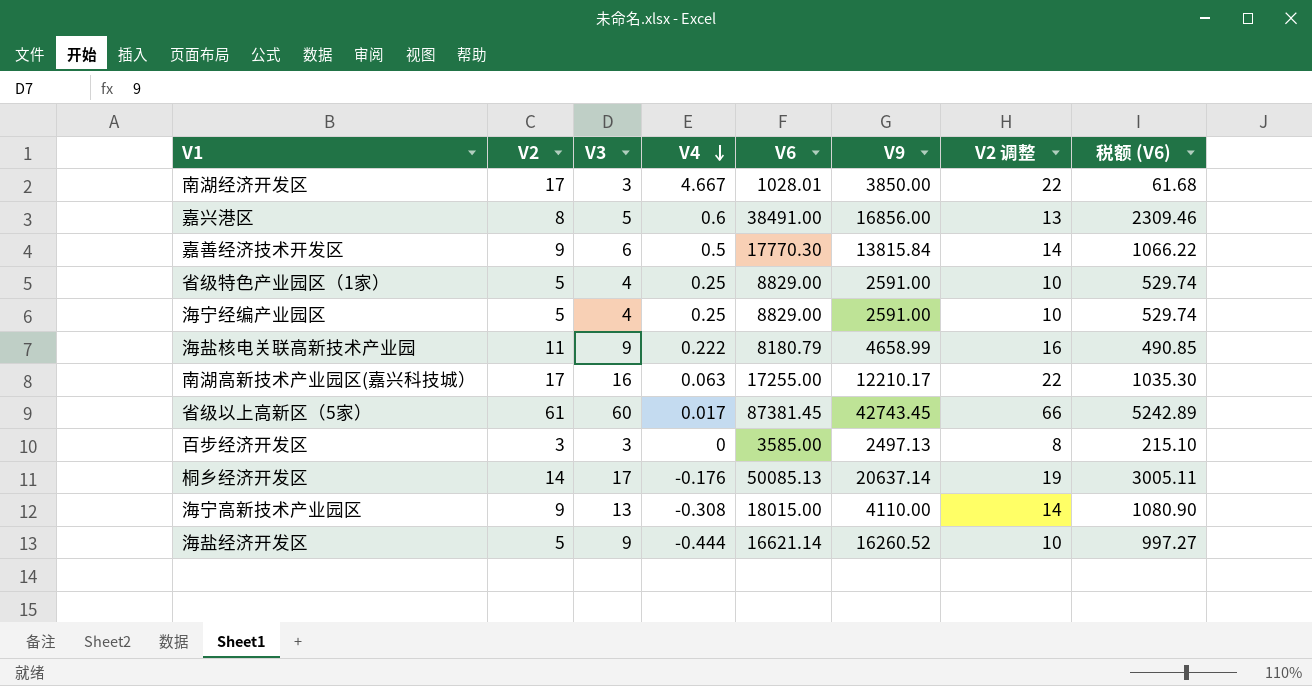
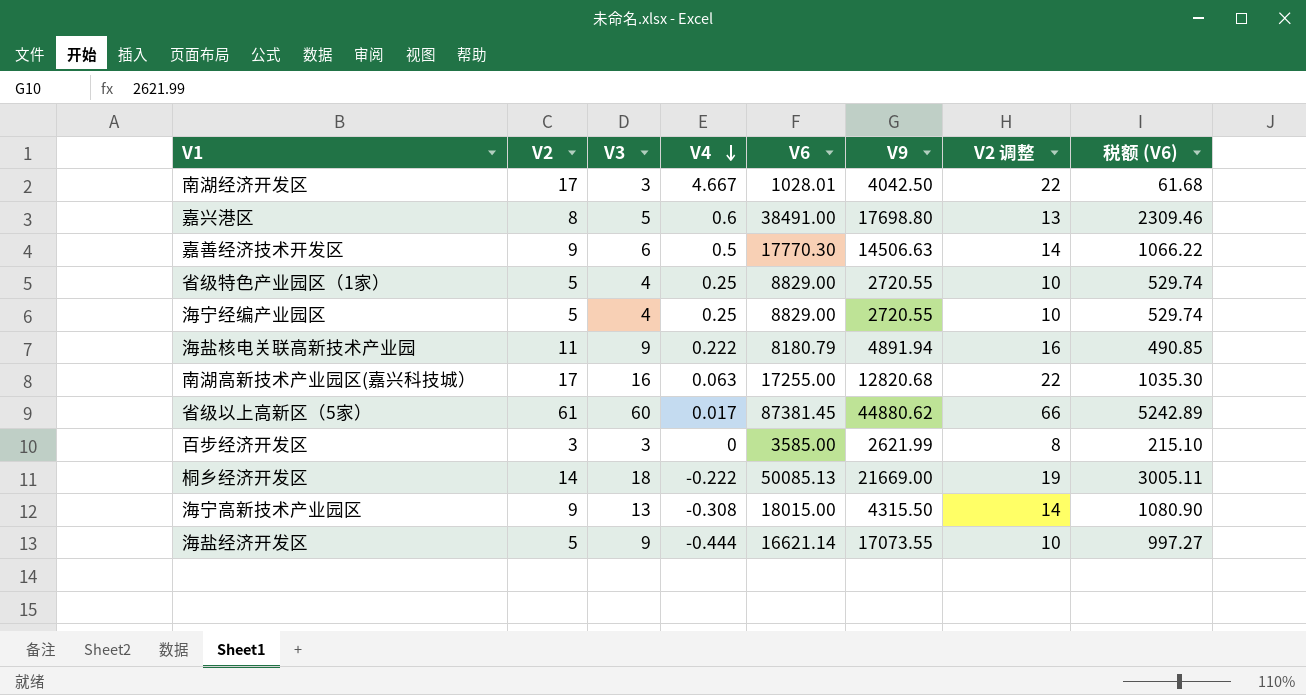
南湖经济开发区 | V9: 3850.00 -> 4042.50
嘉兴港区 | V9: 16856.00 -> 17698.80
嘉善经济技术开发区 | V9: 13815.84 -> 14506.63
省级特色产业园区（1家） | V9: 2591.00 -> 2720.55
海宁经编产业园区 | V9: 2591.00 -> 2720.55
海盐核电关联高新技术产业园 | V9: 4658.99 -> 4891.94
南湖高新技术产业园区(嘉兴科技城） | V9: 12210.17 -> 12820.68
省级以上高新区（5家） | V9: 42743.45 -> 44880.62
百步经济开发区 | V9: 2497.13 -> 2621.99
桐乡经济开发区 | V3: 17 -> 18
桐乡经济开发区 | V4: -0.176 -> -0.222
桐乡经济开发区 | V9: 20637.14 -> 21669.00
海宁高新技术产业园区 | V9: 4110.00 -> 4315.50
海盐经济开发区 | V9: 16260.52 -> 17073.55

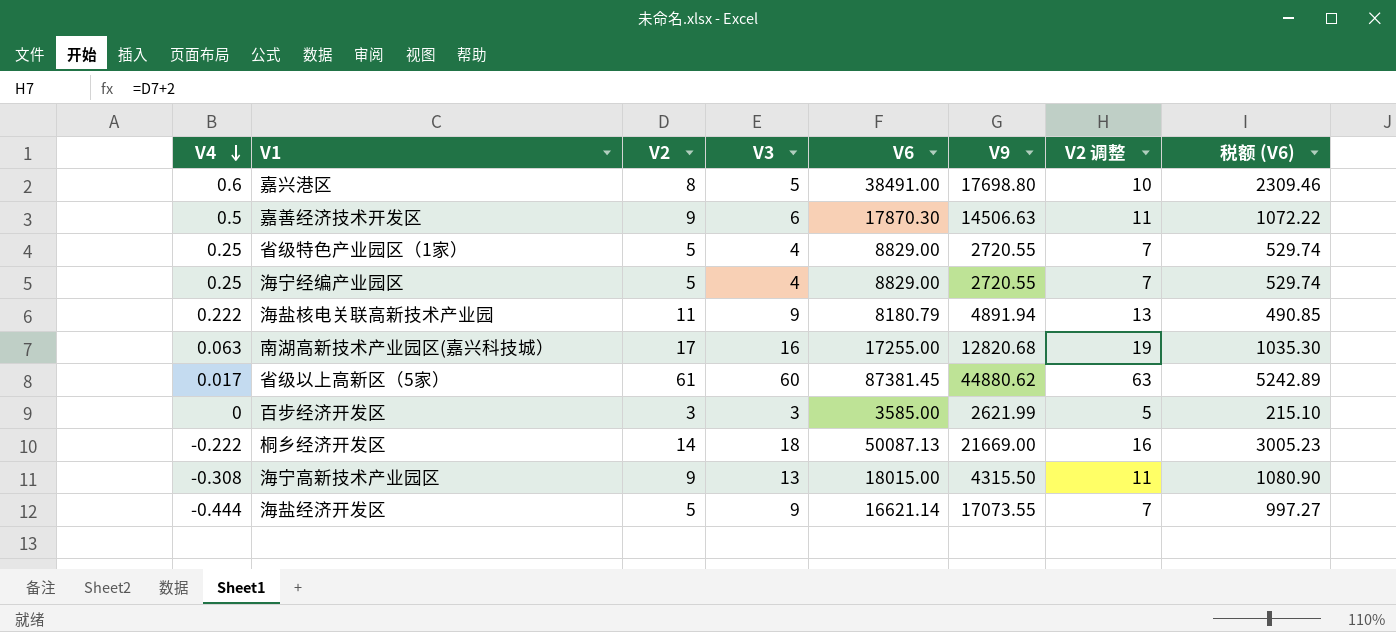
column V4 | position: 4 -> 1
column V2 调整 | formula: [V2] + 5 -> [V2] + 2
row 南湖经济开发区: 17 | 3 | 4.667 | 1028.01 | 4042.50 | 22 | 61.68 -> none
嘉善经济技术开发区 | V6: 17770.30 -> 17870.30
嘉善经济技术开发区 | 税额 (V6): 1066.22 -> 1072.22
桐乡经济开发区 | V6: 50085.13 -> 50087.13
桐乡经济开发区 | 税额 (V6): 3005.11 -> 3005.23

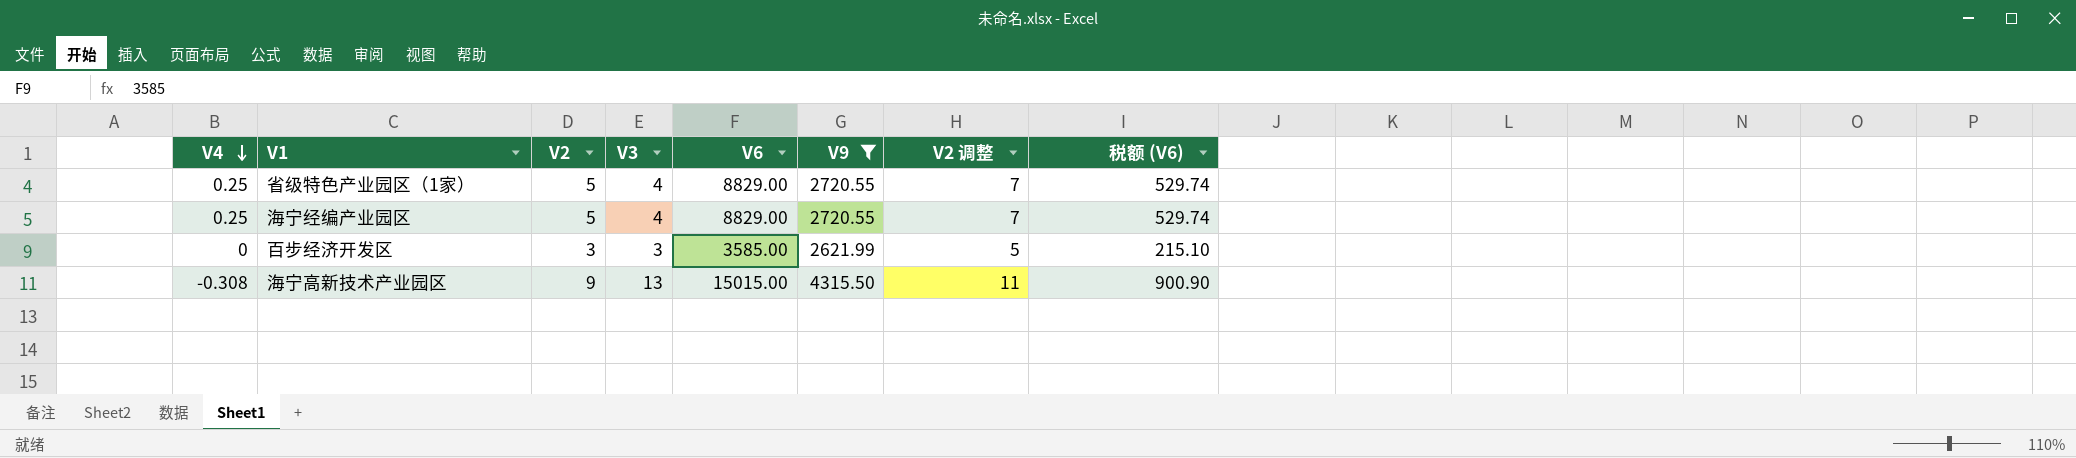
filter: none -> V9 <= 4315.50
海宁高新技术产业园区 | V6: 18015.00 -> 15015.00
海宁高新技术产业园区 | 税额 (V6): 1080.90 -> 900.90

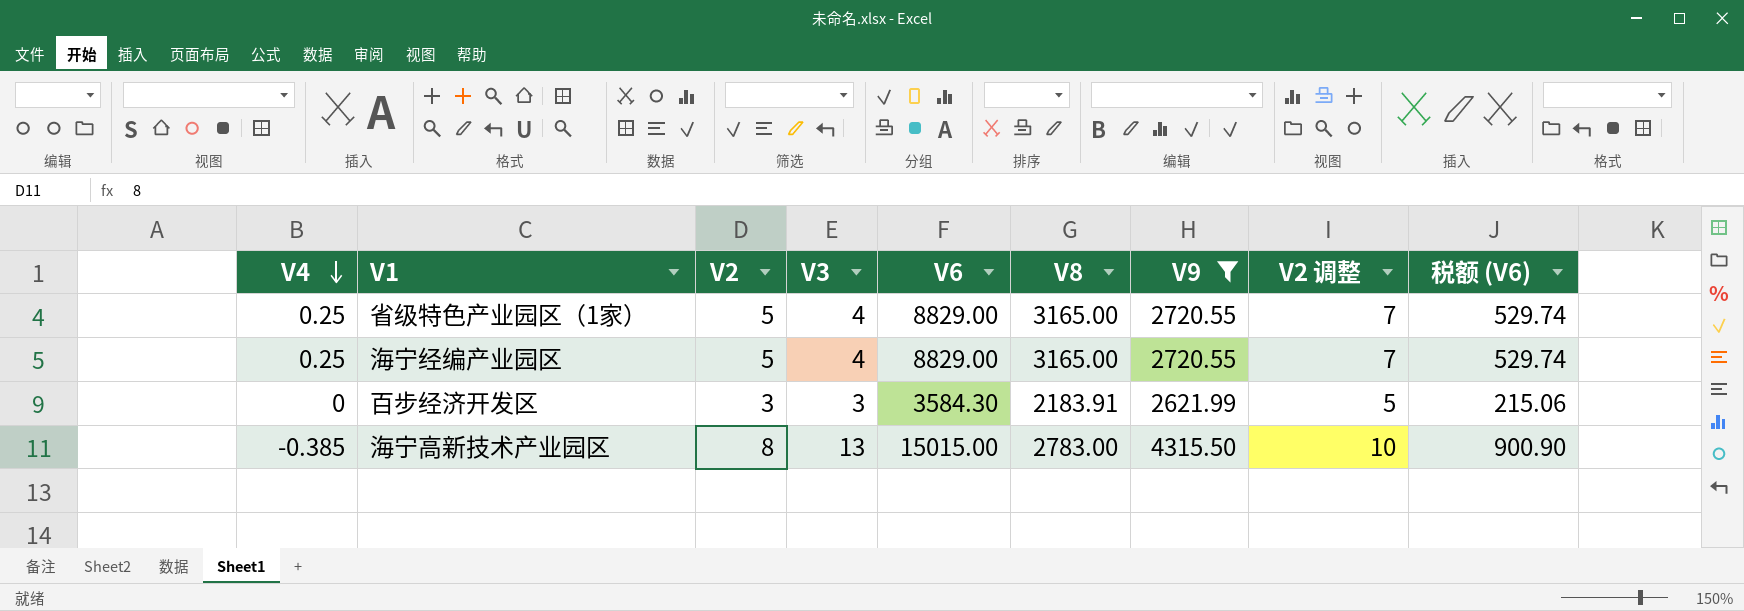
column V8 | position: none -> 6
百步经济开发区 | V6: 3585.00 -> 3584.30
百步经济开发区 | 税额 (V6): 215.10 -> 215.06
海宁高新技术产业园区 | V4: -0.308 -> -0.385
海宁高新技术产业园区 | V2: 9 -> 8
海宁高新技术产业园区 | V2 调整: 11 -> 10

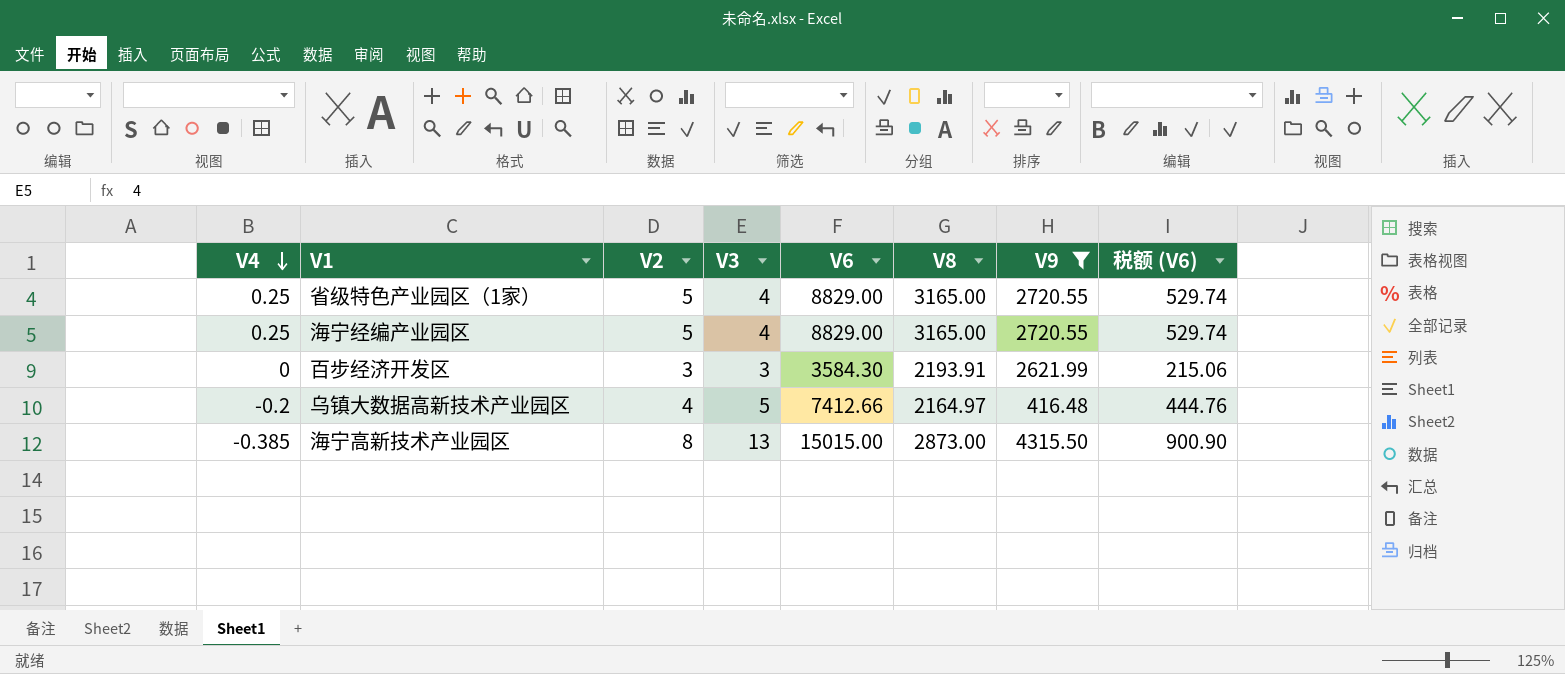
column V2 调整 | formula: [V2] + 2 -> none
百步经济开发区 | V8: 2183.91 -> 2193.91
row 乌镇大数据高新技术产业园区: none -> -0.2 | 4 | 5 | 7412.66 | 2164.97 | 416.48 | 444.76
海宁高新技术产业园区 | V8: 2783.00 -> 2873.00

